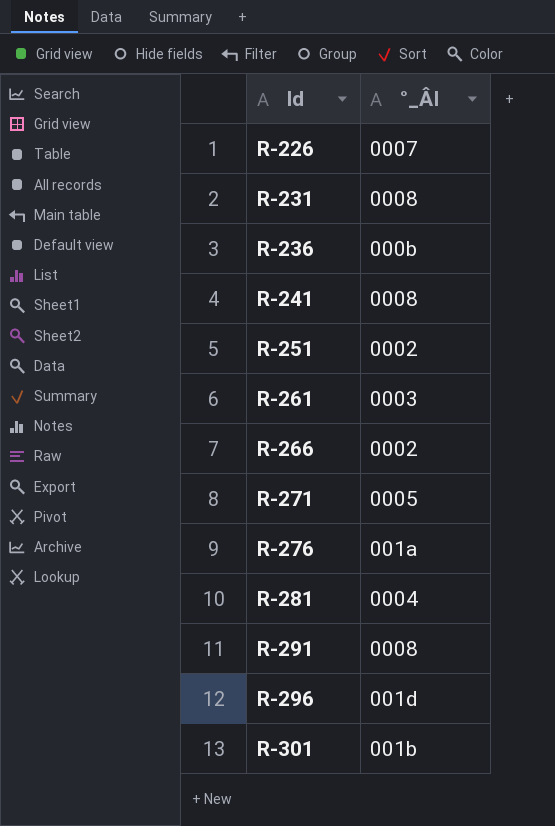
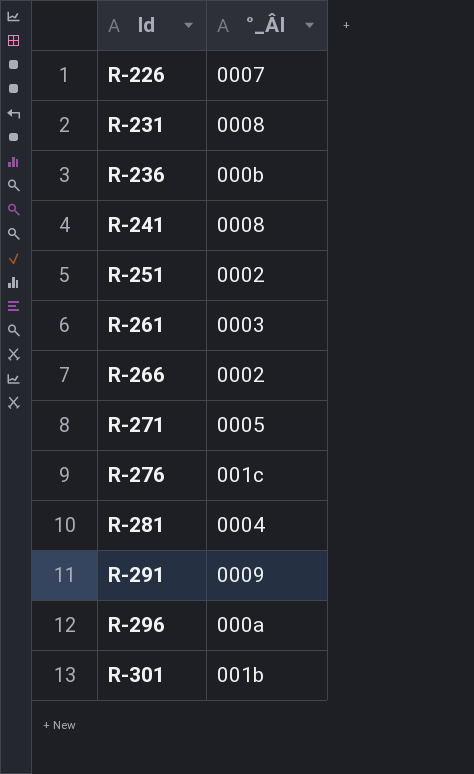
R-276 | °_ÂI: 001a -> 001c
R-291 | °_ÂI: 0008 -> 0009
R-296 | °_ÂI: 001d -> 000a

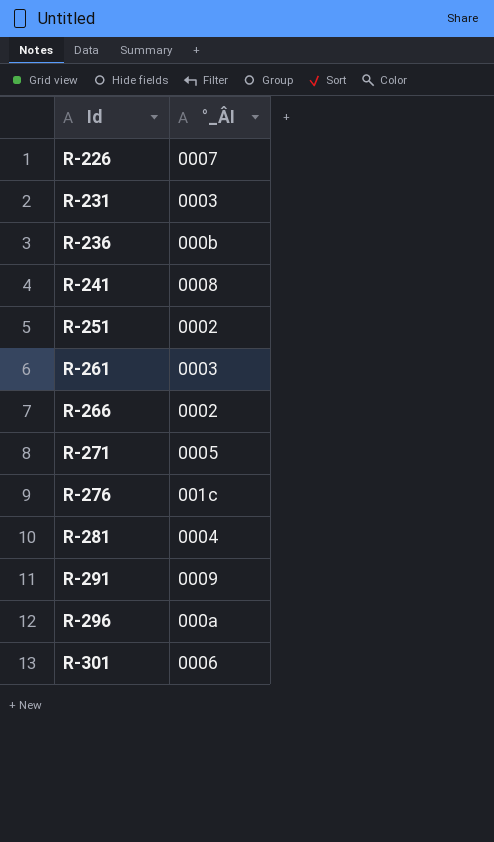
R-231 | °_ÂI: 0008 -> 0003
R-301 | °_ÂI: 001b -> 0006

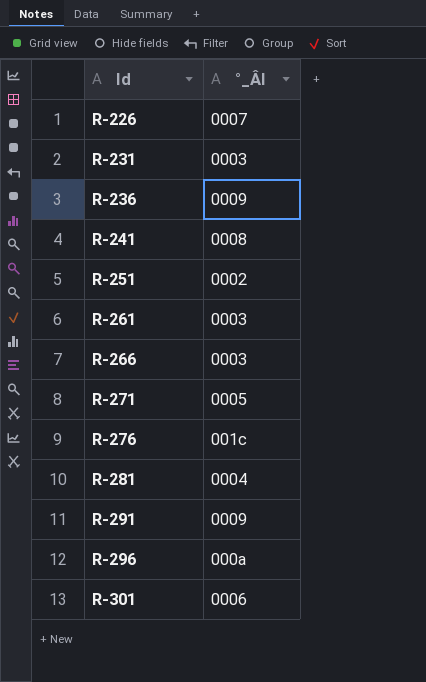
R-236 | °_ÂI: 000b -> 0009
R-266 | °_ÂI: 0002 -> 0003

